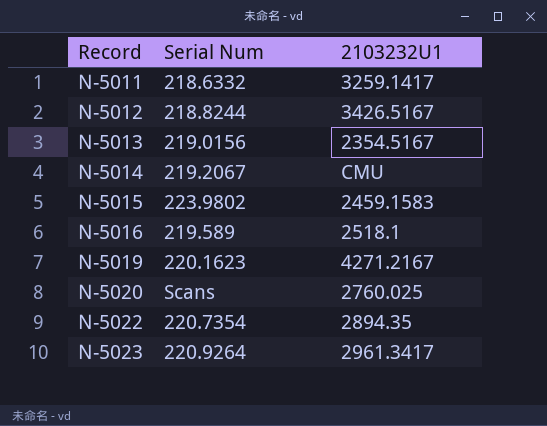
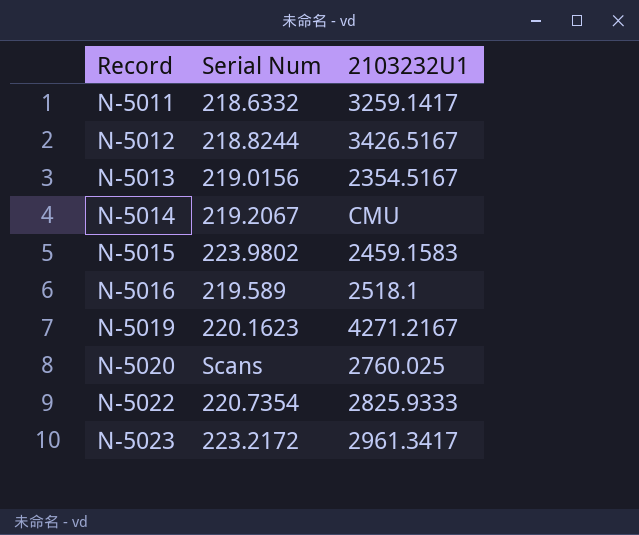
N-5022 | 2103232U1: 2894.35 -> 2825.9333
N-5023 | Serial Num: 220.9264 -> 223.2172

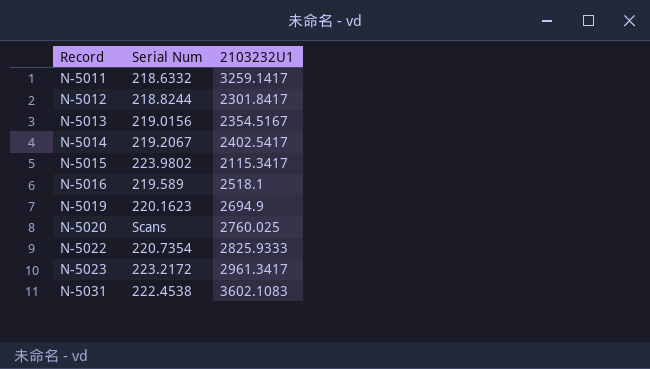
N-5012 | 2103232U1: 3426.5167 -> 2301.8417
N-5014 | 2103232U1: CMU -> 2402.5417
N-5015 | 2103232U1: 2459.1583 -> 2115.3417
N-5019 | 2103232U1: 4271.2167 -> 2694.9
row N-5031: none -> 222.4538 | 3602.1083

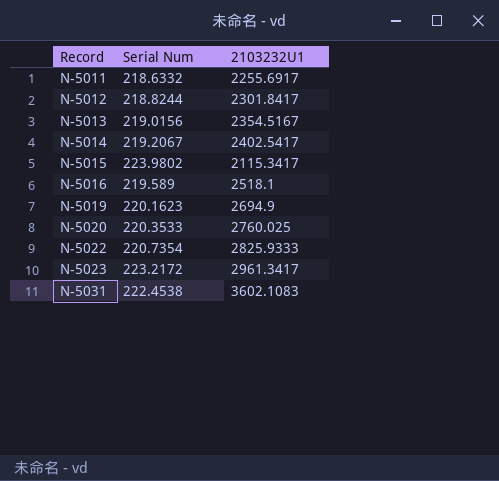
N-5011 | 2103232U1: 3259.1417 -> 2255.6917
N-5020 | Serial Num: Scans -> 220.3533

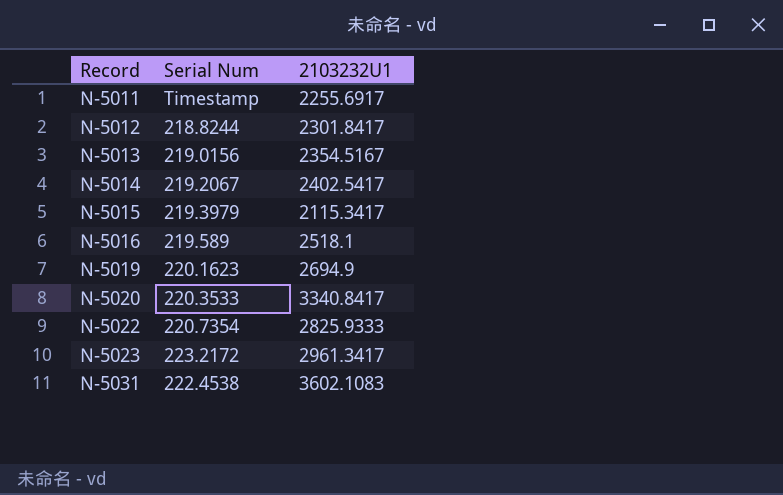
N-5011 | Serial Num: 218.6332 -> Timestamp
N-5015 | Serial Num: 223.9802 -> 219.3979
N-5020 | 2103232U1: 2760.025 -> 3340.8417

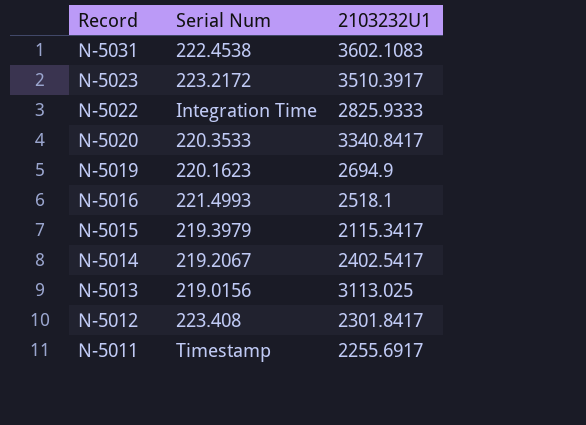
row order: Record ascending -> Record descending
N-5023 | 2103232U1: 2961.3417 -> 3510.3917
N-5022 | Serial Num: 220.7354 -> Integration Time
N-5016 | Serial Num: 219.589 -> 221.4993
N-5013 | 2103232U1: 2354.5167 -> 3113.025
N-5012 | Serial Num: 218.8244 -> 223.408

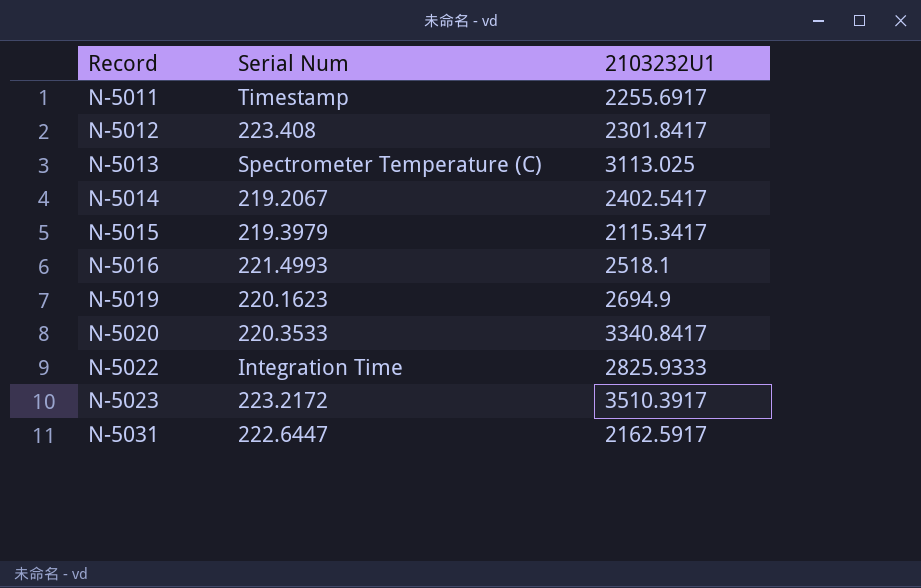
row order: Record descending -> Record ascending
N-5013 | Serial Num: 219.0156 -> Spectrometer Temperature (C)
N-5031 | Serial Num: 222.4538 -> 222.6447
N-5031 | 2103232U1: 3602.1083 -> 2162.5917

